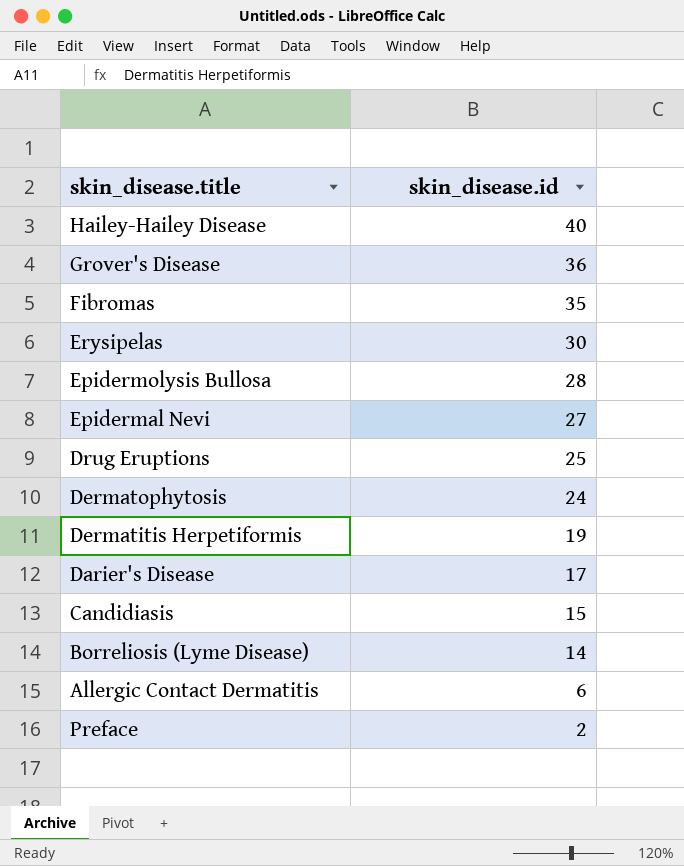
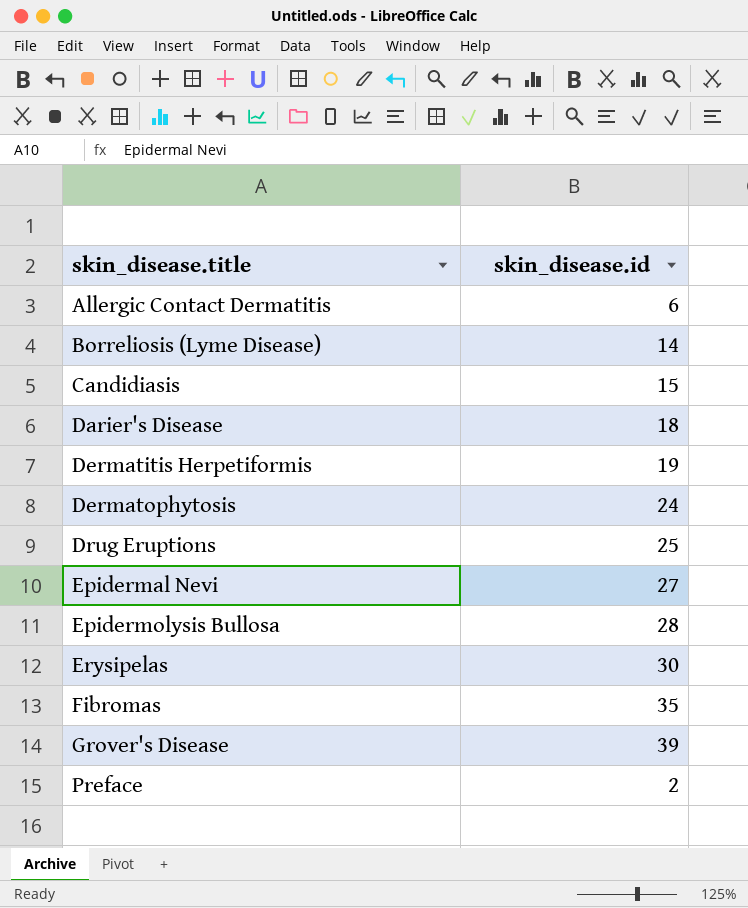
row order: skin_disease.id descending -> skin_disease.title ascending
row Hailey-Hailey Disease: 40 -> none
Darier's Disease | skin_disease.id: 17 -> 18
Grover's Disease | skin_disease.id: 36 -> 39

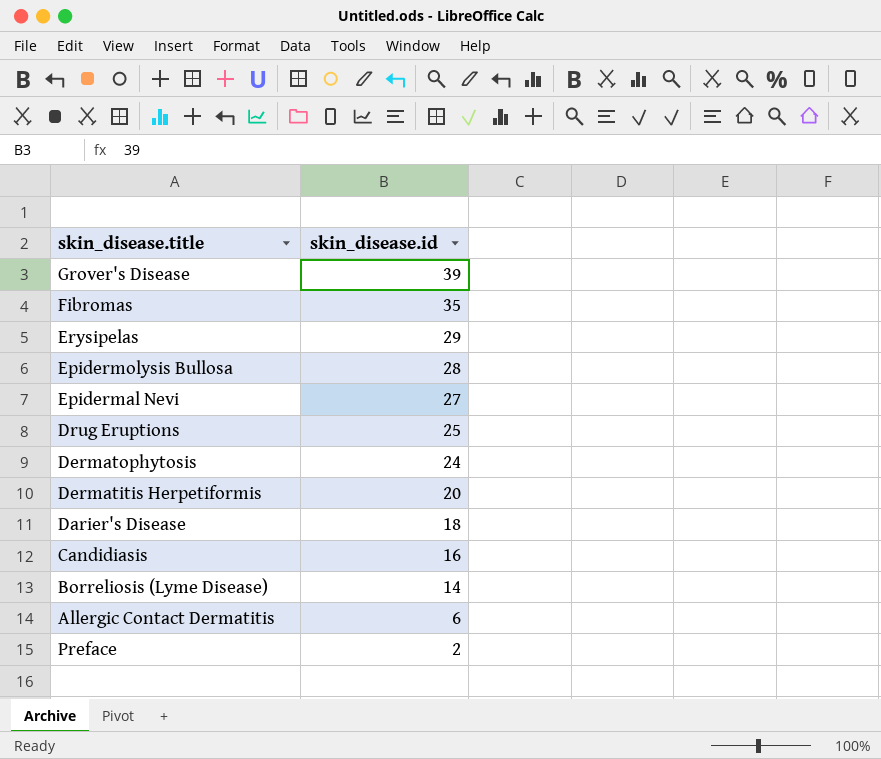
row order: skin_disease.title ascending -> skin_disease.id descending
Erysipelas | skin_disease.id: 30 -> 29
Dermatitis Herpetiformis | skin_disease.id: 19 -> 20
Candidiasis | skin_disease.id: 15 -> 16

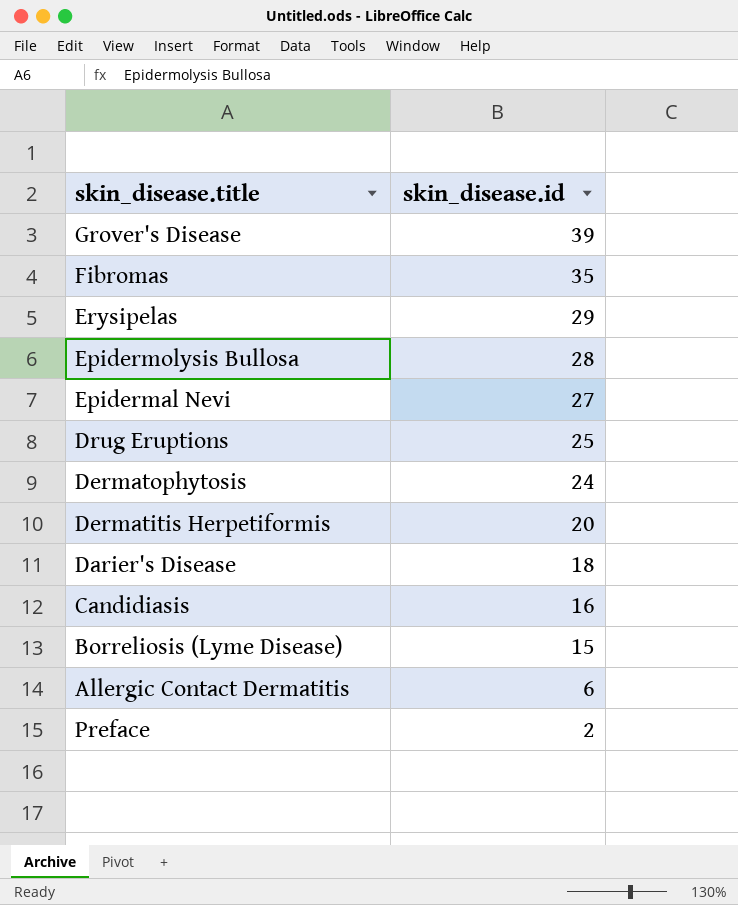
Borreliosis (Lyme Disease) | skin_disease.id: 14 -> 15

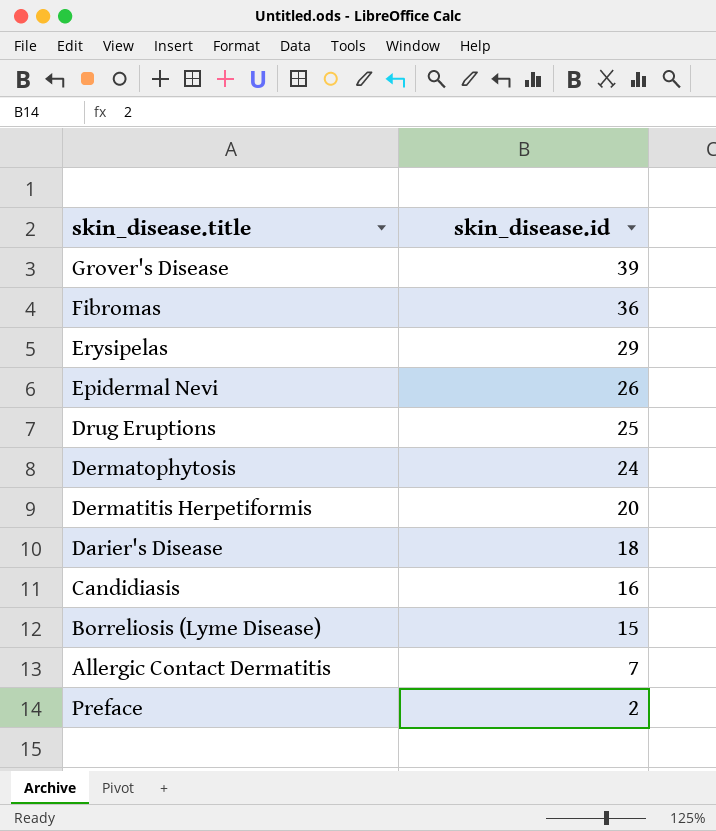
row Epidermolysis Bullosa: 28 -> none
Fibromas | skin_disease.id: 35 -> 36
Epidermal Nevi | skin_disease.id: 27 -> 26
Allergic Contact Dermatitis | skin_disease.id: 6 -> 7

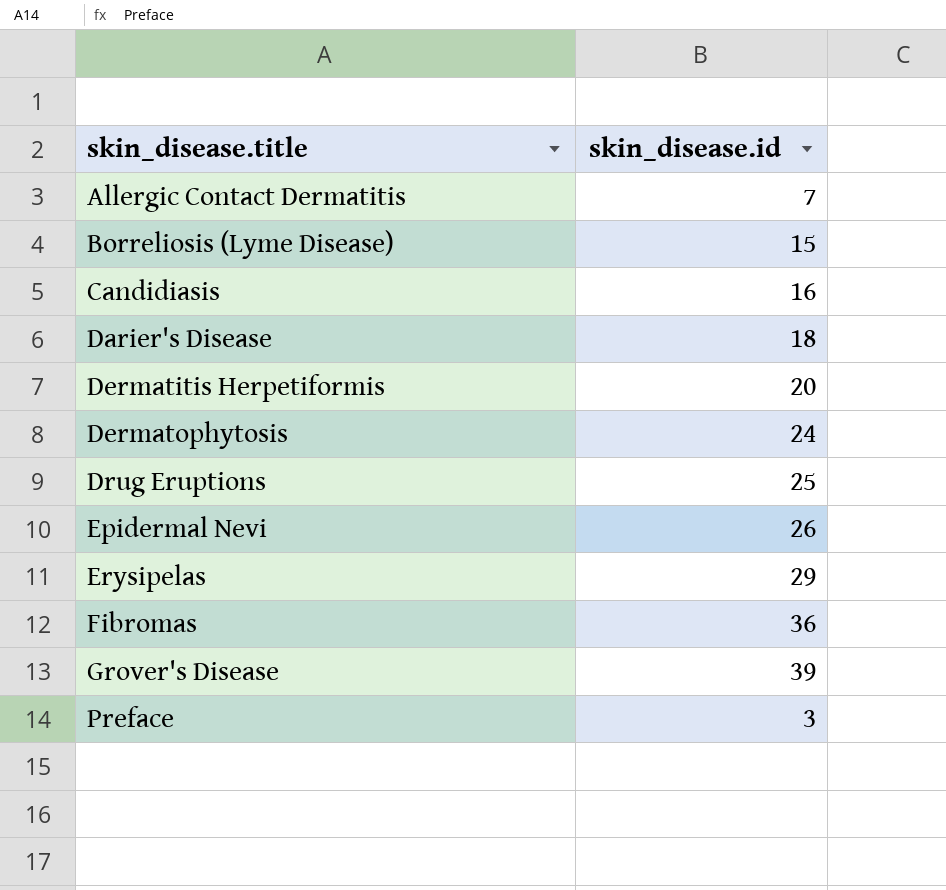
row order: skin_disease.id descending -> skin_disease.title ascending
Preface | skin_disease.id: 2 -> 3

